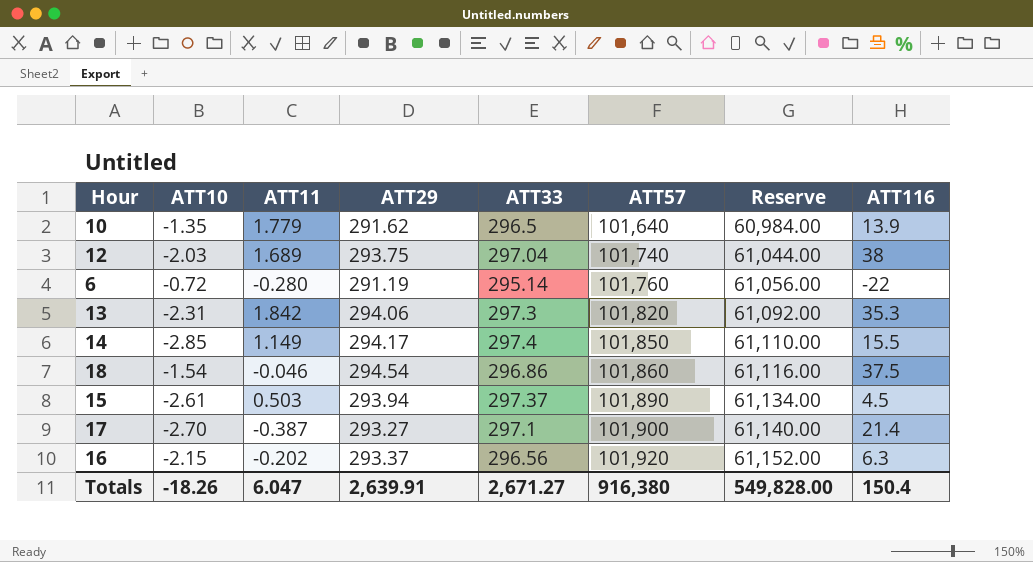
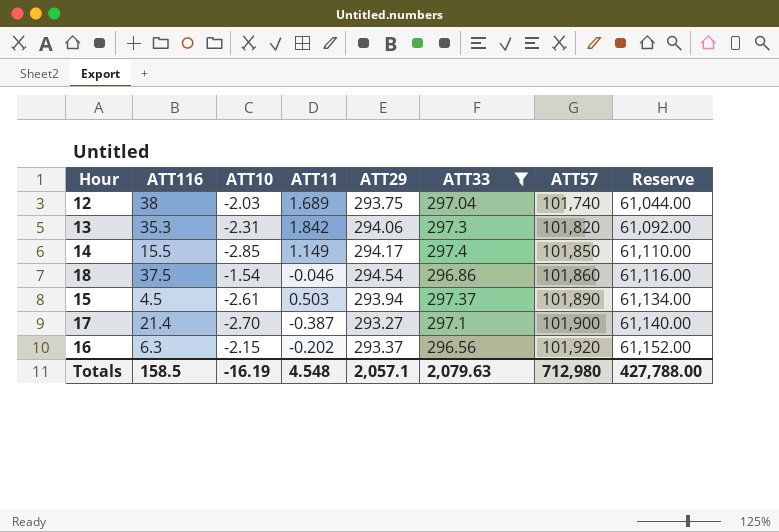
filter: none -> ATT33 >= 296.56
column ATT116 | position: 8 -> 2
Totals | ATT116: 150.4 -> 158.5
Totals | ATT10: -18.26 -> -16.19
Totals | ATT11: 6.047 -> 4.548
Totals | ATT29: 2,639.91 -> 2,057.1
Totals | ATT33: 2,671.27 -> 2,079.63
Totals | ATT57: 916,380 -> 712,980
Totals | Reserve: 549,828.00 -> 427,788.00

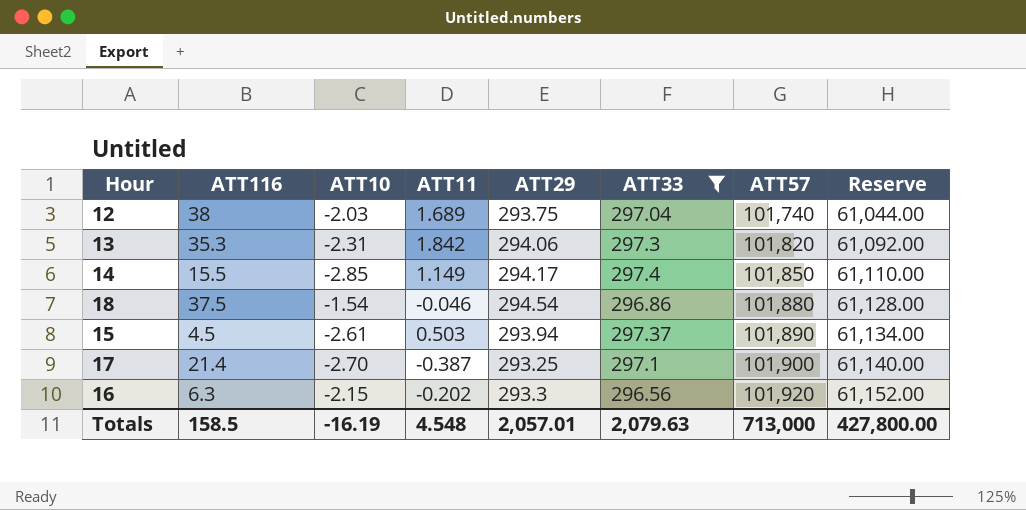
18 | ATT57: 101,860 -> 101,880
18 | Reserve: 61,116.00 -> 61,128.00
17 | ATT29: 293.27 -> 293.25
16 | ATT29: 293.37 -> 293.3
Totals | ATT29: 2,057.1 -> 2,057.01
Totals | ATT57: 712,980 -> 713,000
Totals | Reserve: 427,788.00 -> 427,800.00

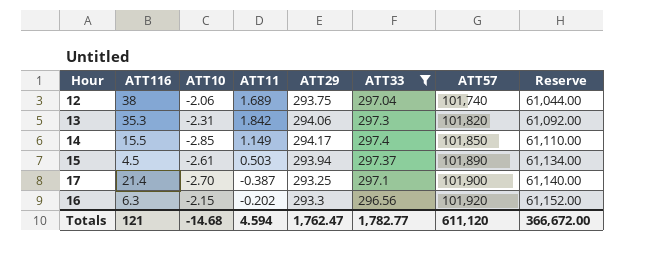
row 18: 37.5 | -1.54 | -0.046 | 294.54 | 296.86 | 101,880 | 61,128.00 -> none
12 | ATT10: -2.03 -> -2.06
Totals | ATT116: 158.5 -> 121
Totals | ATT10: -16.19 -> -14.68
Totals | ATT11: 4.548 -> 4.594
Totals | ATT29: 2,057.01 -> 1,762.47
Totals | ATT33: 2,079.63 -> 1,782.77
Totals | ATT57: 713,000 -> 611,120
Totals | Reserve: 427,800.00 -> 366,672.00

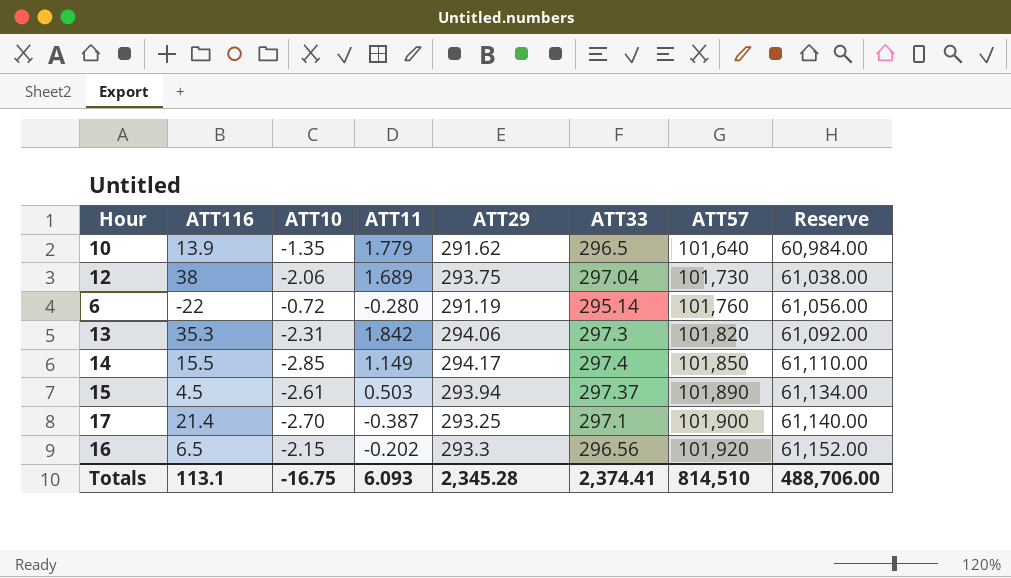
filter: ATT33 >= 296.56 -> none
12 | ATT57: 101,740 -> 101,730
12 | Reserve: 61,044.00 -> 61,038.00
16 | ATT116: 6.3 -> 6.5
Totals | ATT116: 121 -> 113.1
Totals | ATT10: -14.68 -> -16.75
Totals | ATT11: 4.594 -> 6.093
Totals | ATT29: 1,762.47 -> 2,345.28
Totals | ATT33: 1,782.77 -> 2,374.41
Totals | ATT57: 611,120 -> 814,510
Totals | Reserve: 366,672.00 -> 488,706.00

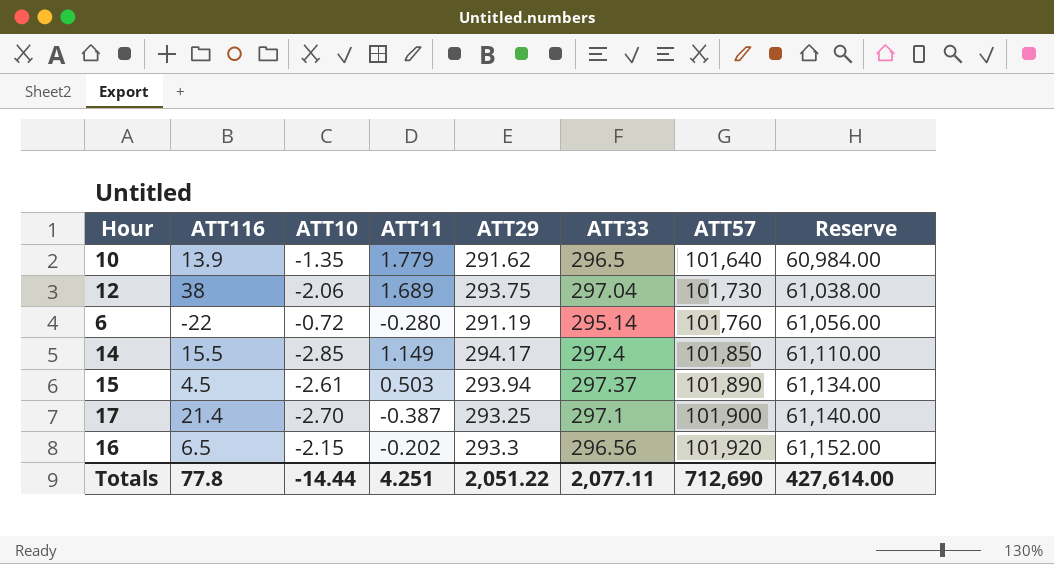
row 13: 35.3 | -2.31 | 1.842 | 294.06 | 297.3 | 101,820 | 61,092.00 -> none
Totals | ATT116: 113.1 -> 77.8
Totals | ATT10: -16.75 -> -14.44
Totals | ATT11: 6.093 -> 4.251
Totals | ATT29: 2,345.28 -> 2,051.22
Totals | ATT33: 2,374.41 -> 2,077.11
Totals | ATT57: 814,510 -> 712,690
Totals | Reserve: 488,706.00 -> 427,614.00

